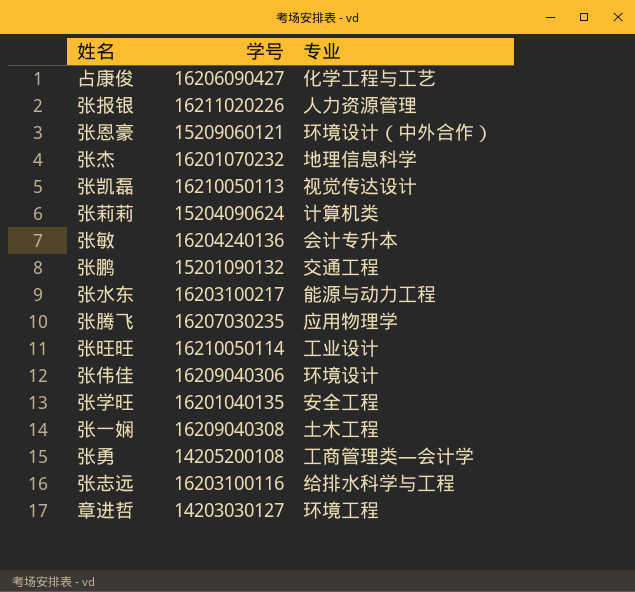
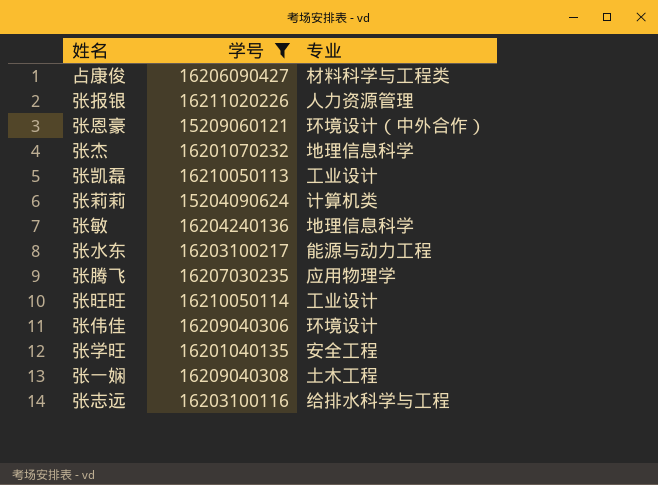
filter: none -> 学号 >= 15204090624
占康俊 | 专业: 化学工程与工艺 -> 材料科学与工程类
张凯磊 | 专业: 视觉传达设计 -> 工业设计
张敏 | 专业: 会计专升本 -> 地理信息科学

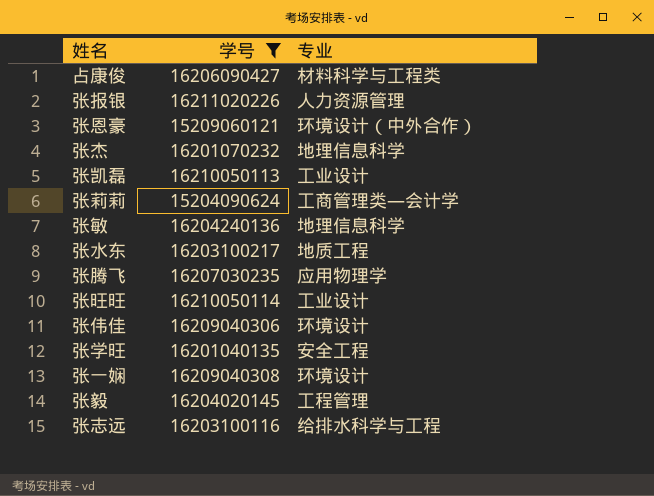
张莉莉 | 专业: 计算机类 -> 工商管理类—会计学
张水东 | 专业: 能源与动力工程 -> 地质工程
张一娴 | 专业: 土木工程 -> 环境设计
row 张毅: none -> 16204020145 | 工程管理

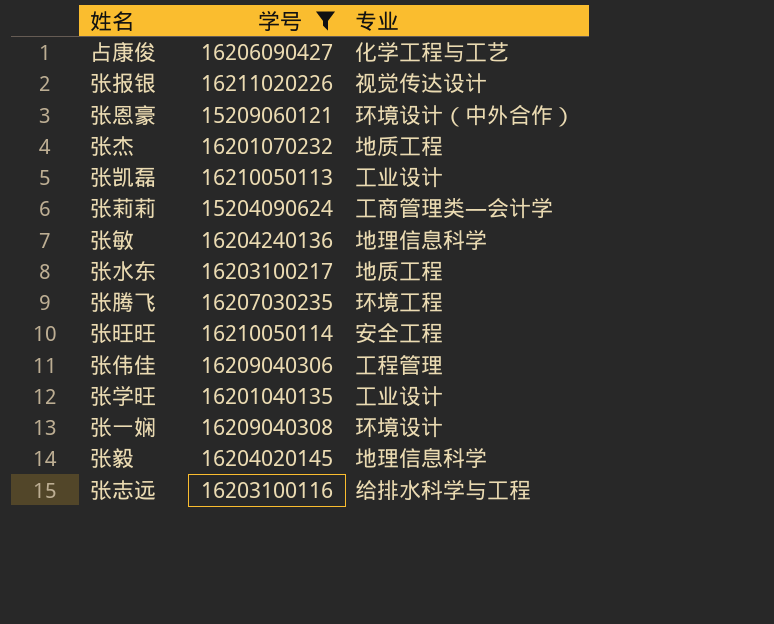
占康俊 | 专业: 材料科学与工程类 -> 化学工程与工艺
张报银 | 专业: 人力资源管理 -> 视觉传达设计
张杰 | 专业: 地理信息科学 -> 地质工程
张腾飞 | 专业: 应用物理学 -> 环境工程
张旺旺 | 专业: 工业设计 -> 安全工程
张伟佳 | 专业: 环境设计 -> 工程管理
张学旺 | 专业: 安全工程 -> 工业设计
张毅 | 专业: 工程管理 -> 地理信息科学

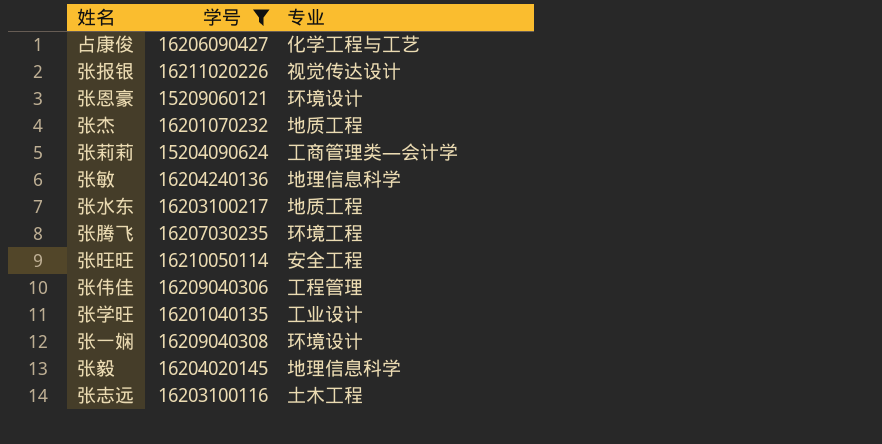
row 张凯磊: 16210050113 | 工业设计 -> none
张恩豪 | 专业: 环境设计（中外合作） -> 环境设计
张志远 | 专业: 给排水科学与工程 -> 土木工程

